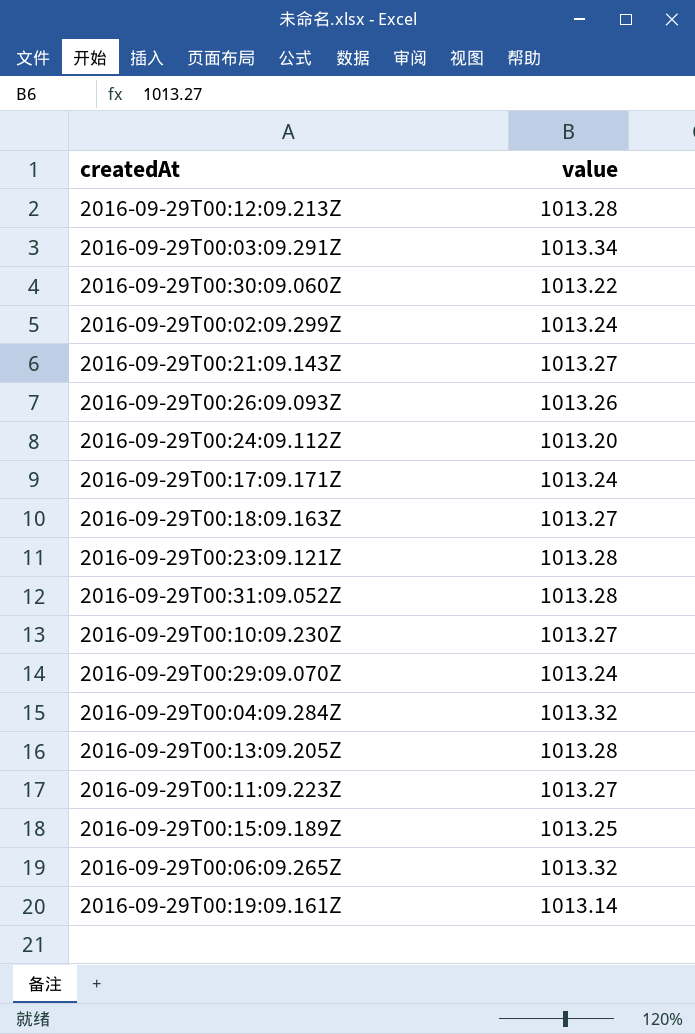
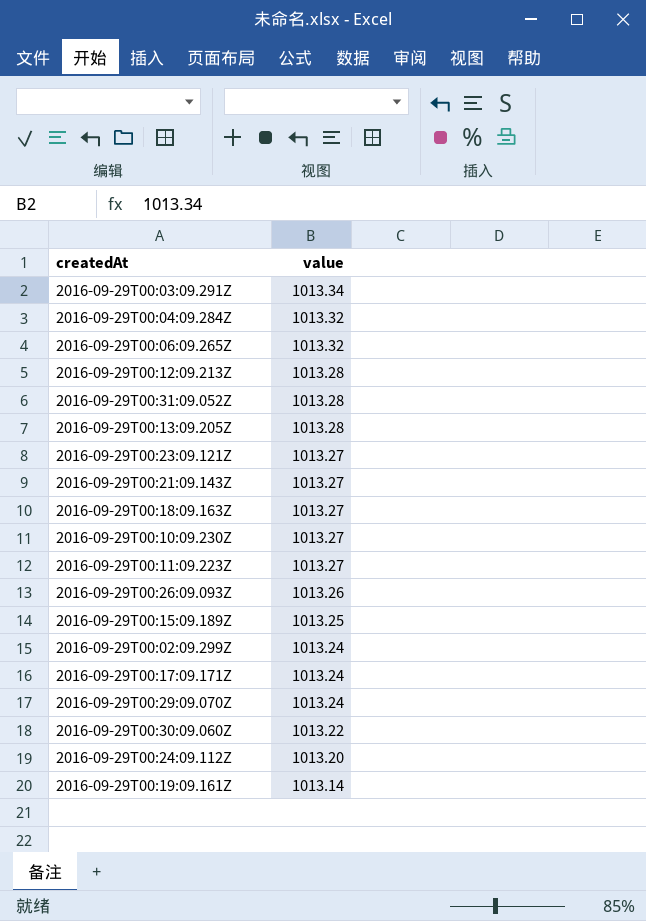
row order: none -> value descending
2016-09-29T00:23:09.121Z | value: 1013.28 -> 1013.27

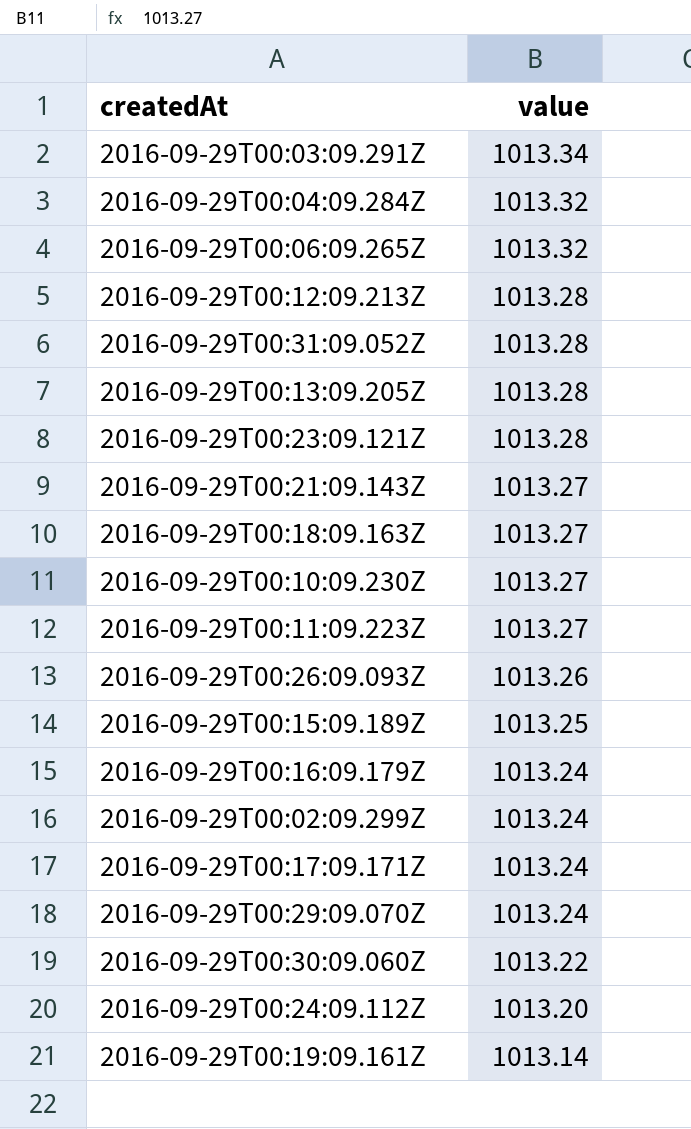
2016-09-29T00:23:09.121Z | value: 1013.27 -> 1013.28
row 2016-09-29T00:16:09.179Z: none -> 1013.24

